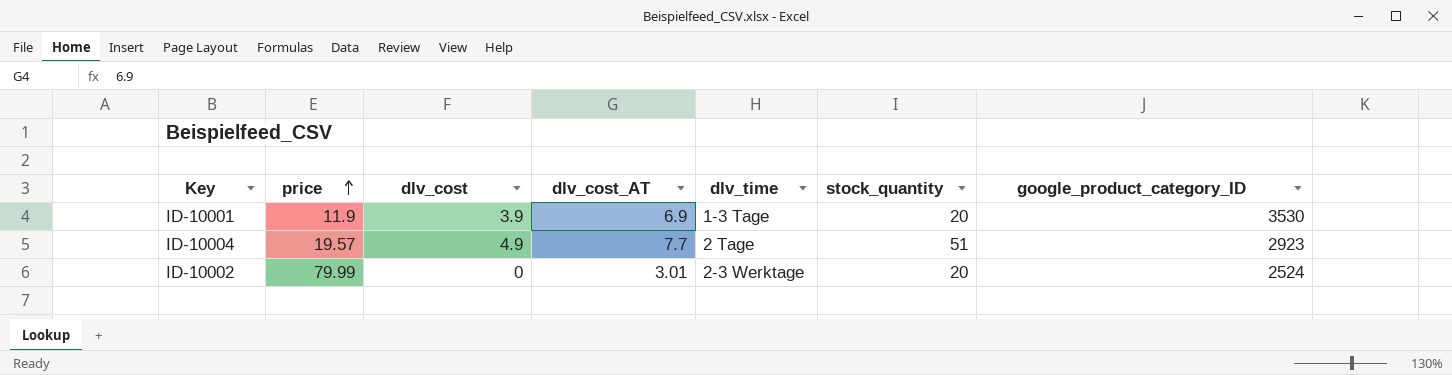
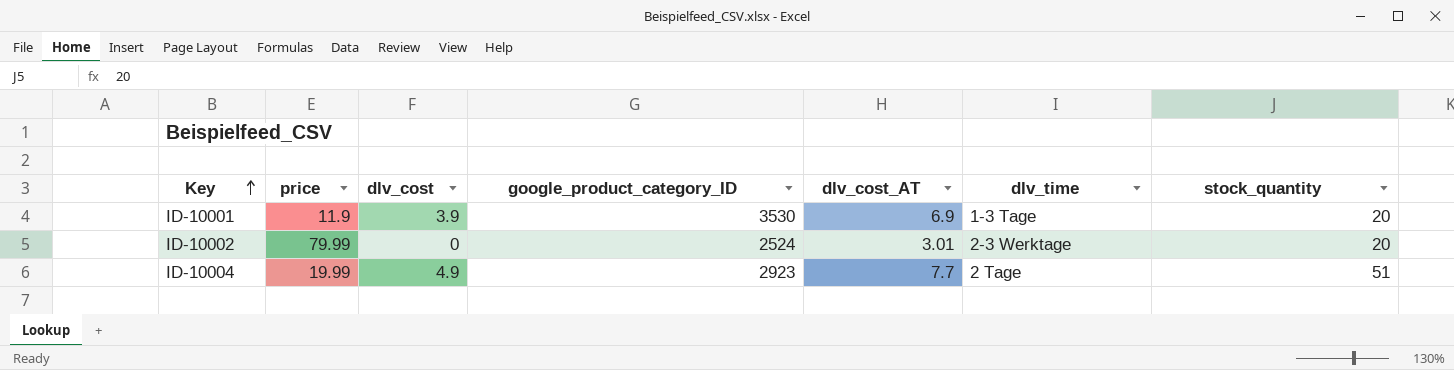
row order: price ascending -> Key ascending
column google_product_category_ID | position: 7 -> 4
ID-10004 | price: 19.57 -> 19.99

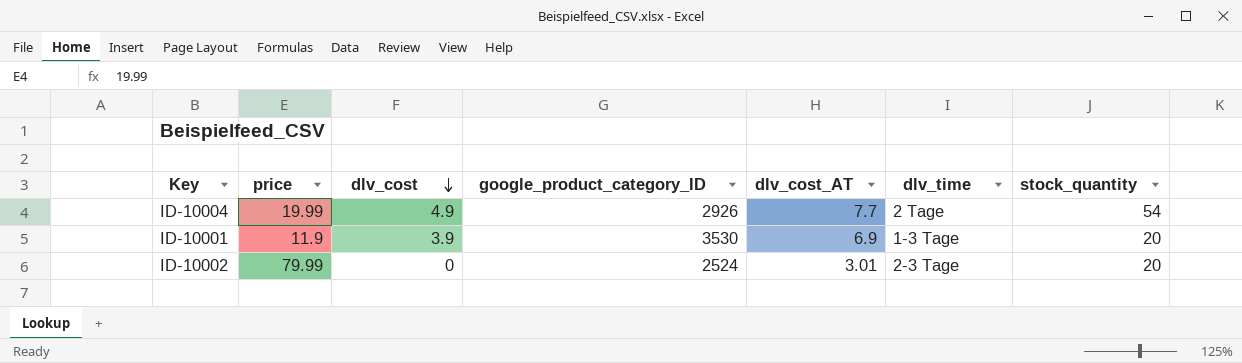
row order: Key ascending -> dlv_cost descending
ID-10004 | google_product_category_ID: 2923 -> 2926
ID-10004 | stock_quantity: 51 -> 54
ID-10002 | dlv_time: 2-3 Werktage -> 2-3 Tage

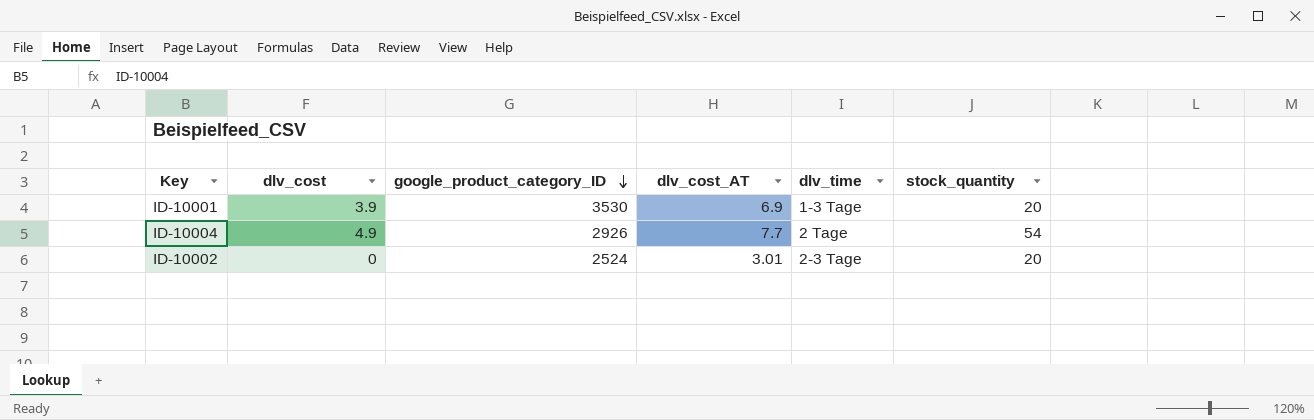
row order: dlv_cost descending -> google_product_category_ID descending
column price | position: 2 -> none

